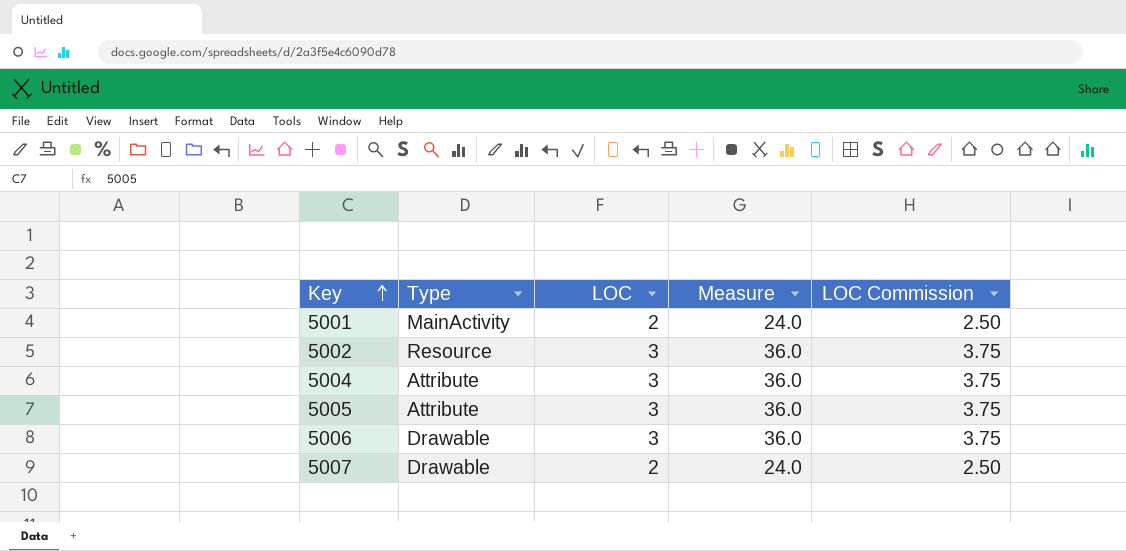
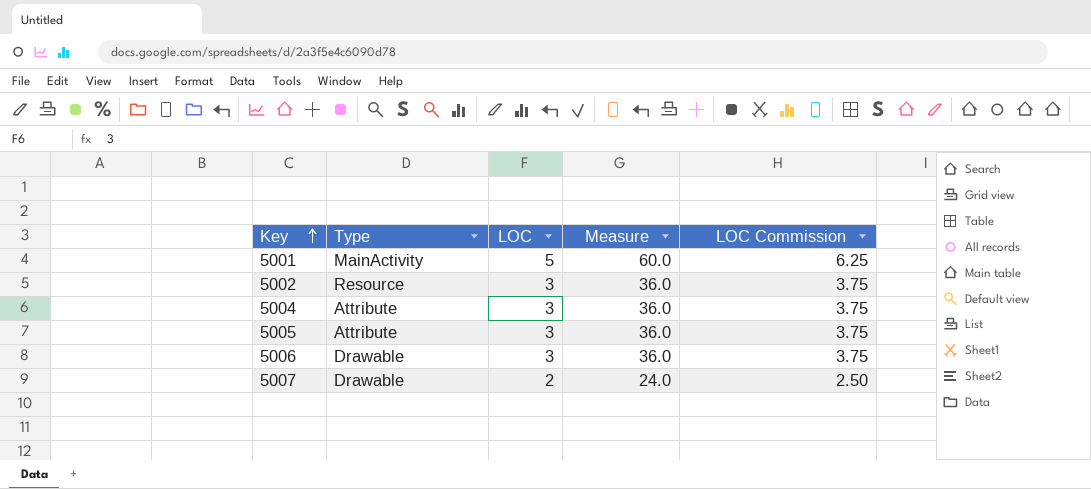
5001 | LOC: 2 -> 5
5001 | Measure: 24.0 -> 60.0
5001 | LOC Commission: 2.50 -> 6.25

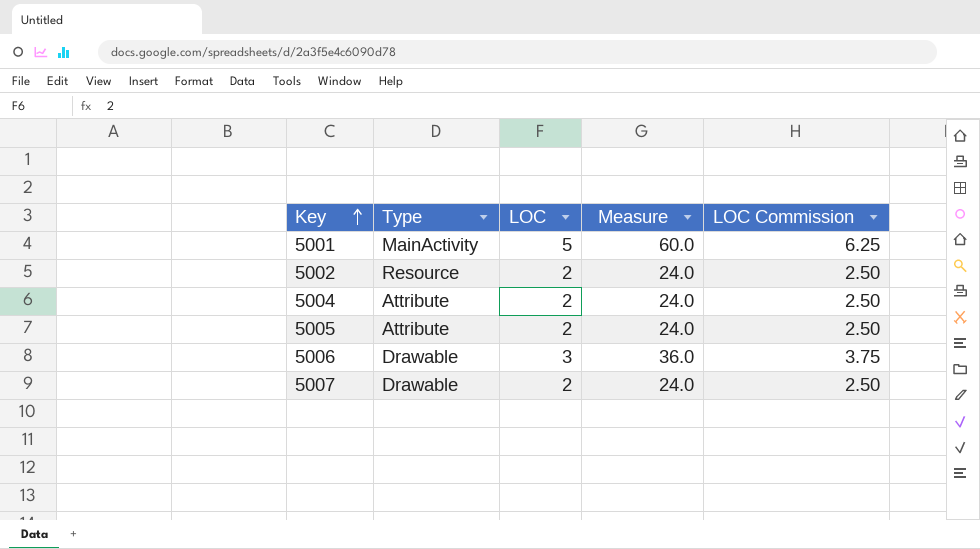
5002 | LOC: 3 -> 2
5002 | Measure: 36.0 -> 24.0
5002 | LOC Commission: 3.75 -> 2.50
5004 | LOC: 3 -> 2
5004 | Measure: 36.0 -> 24.0
5004 | LOC Commission: 3.75 -> 2.50
5005 | LOC: 3 -> 2
5005 | Measure: 36.0 -> 24.0
5005 | LOC Commission: 3.75 -> 2.50

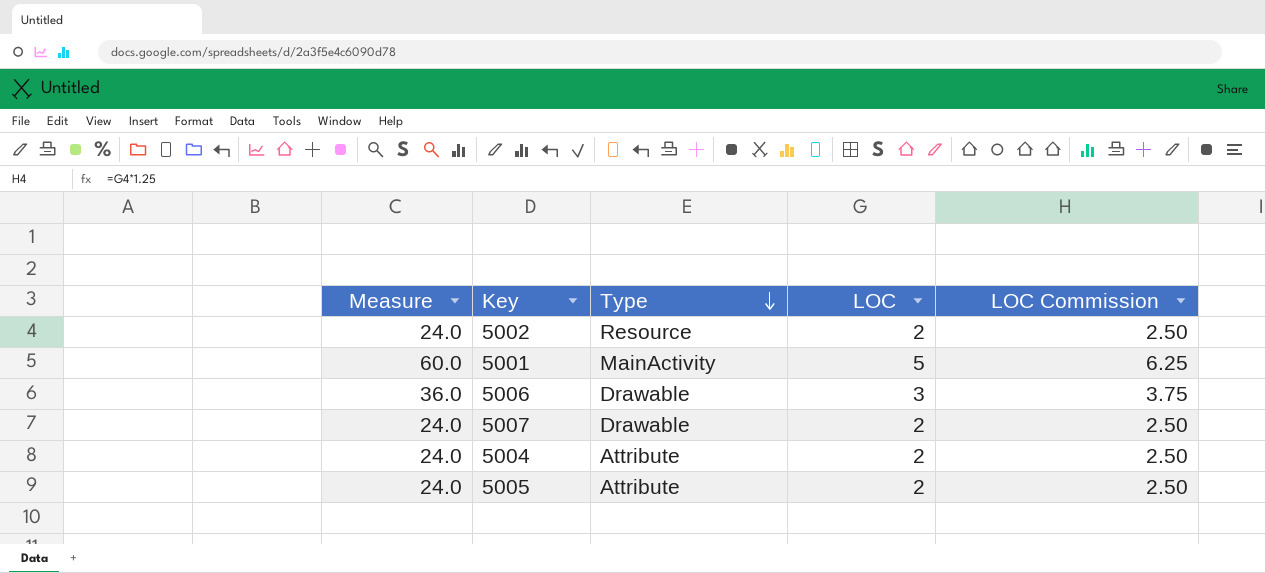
row order: Key ascending -> Type descending
column Measure | position: 4 -> 1

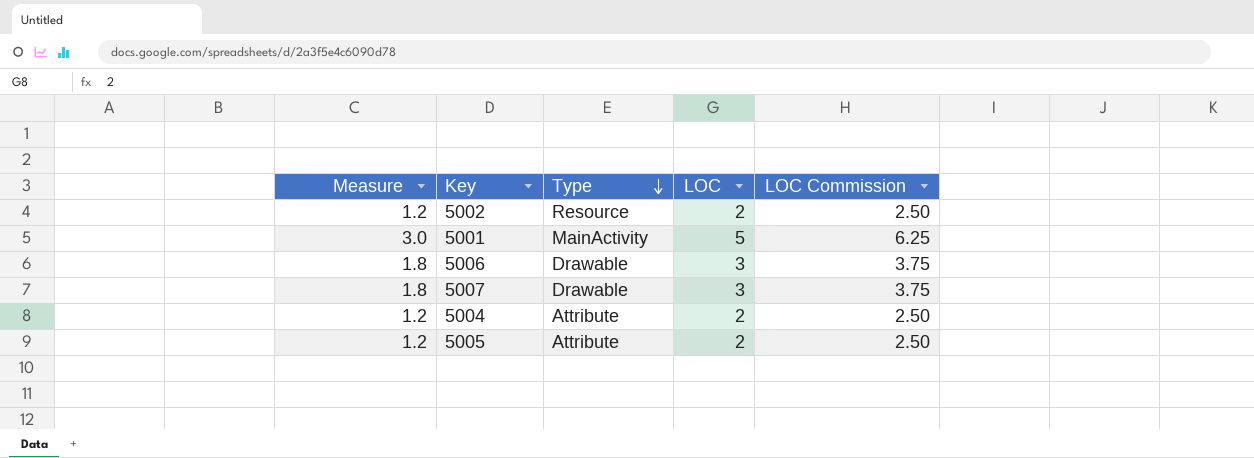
column Measure | formula: [LOC] * 12 -> [LOC] * 0.6
5007 | LOC: 2 -> 3
5007 | LOC Commission: 2.50 -> 3.75

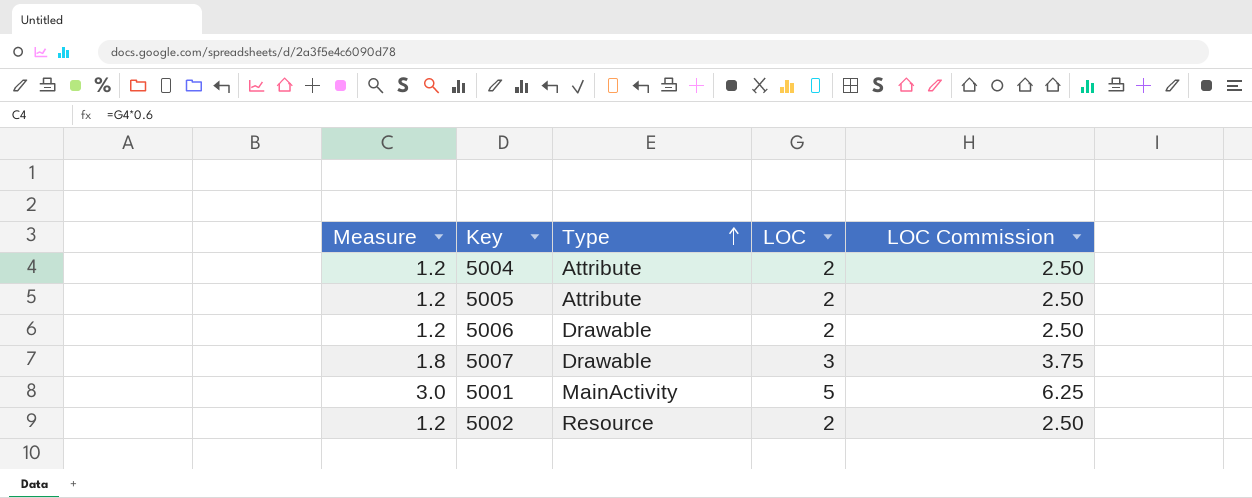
row order: Type descending -> Type ascending
5006 | Measure: 1.8 -> 1.2
5006 | LOC: 3 -> 2
5006 | LOC Commission: 3.75 -> 2.50

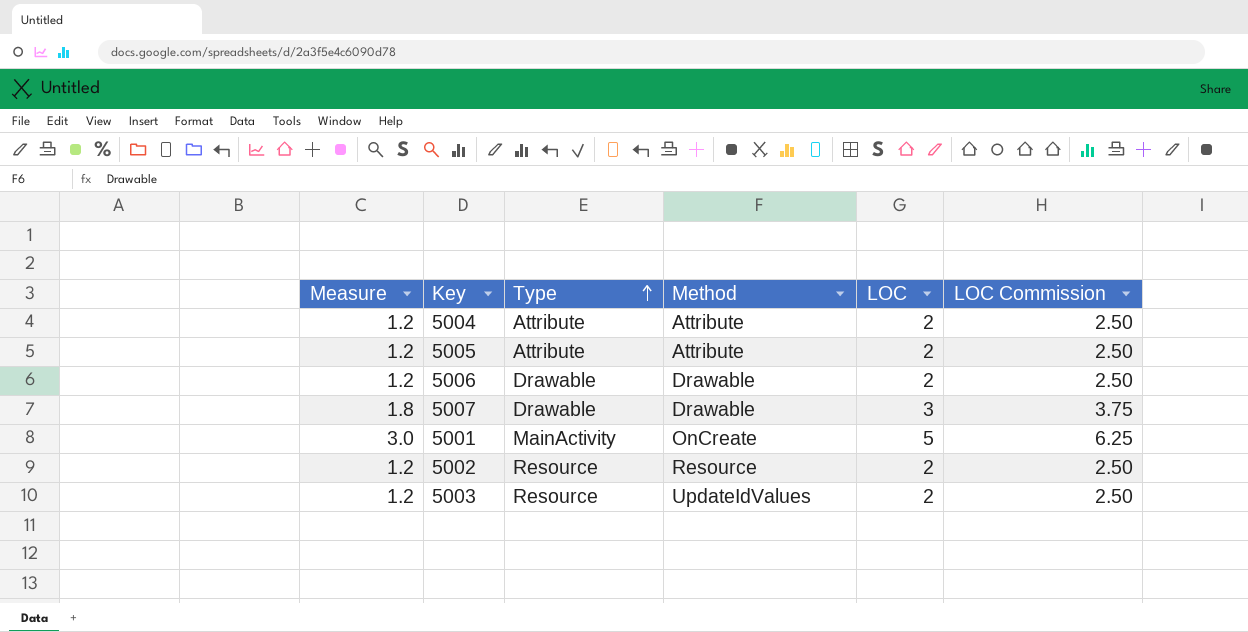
column Method | position: none -> 4
row 5003: none -> 1.2 | Resource | UpdateIdValues | 2 | 2.50

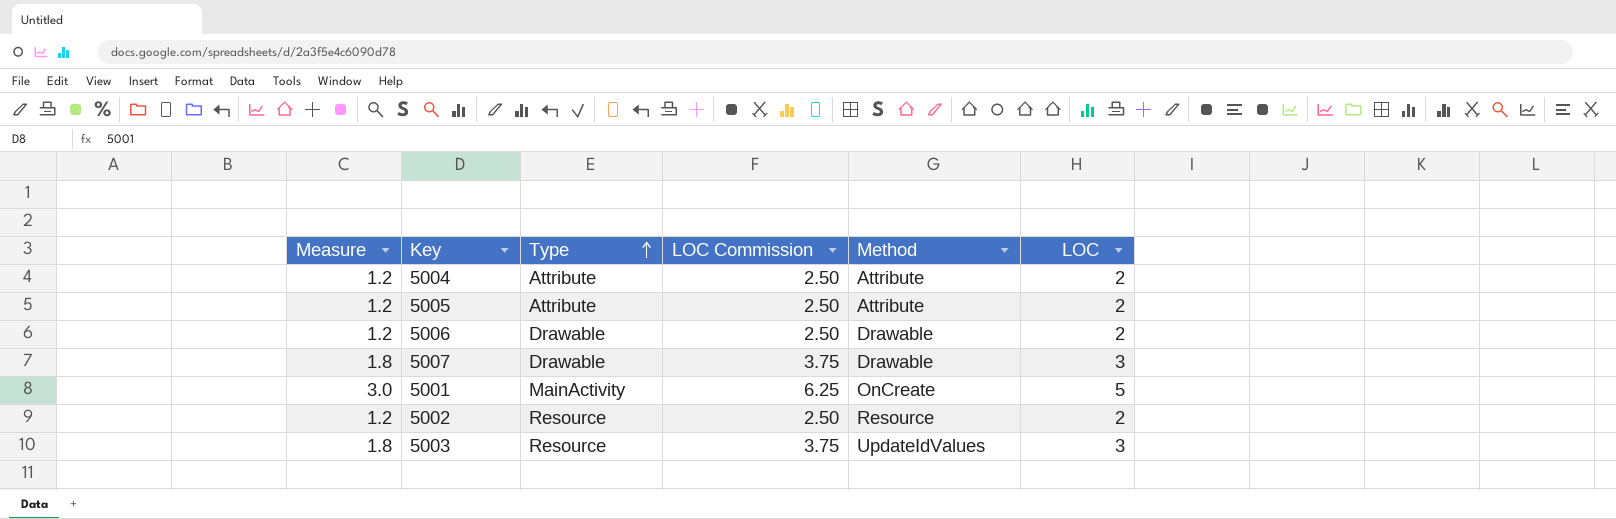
column LOC Commission | position: 6 -> 4
5003 | Measure: 1.2 -> 1.8
5003 | LOC Commission: 2.50 -> 3.75
5003 | LOC: 2 -> 3

